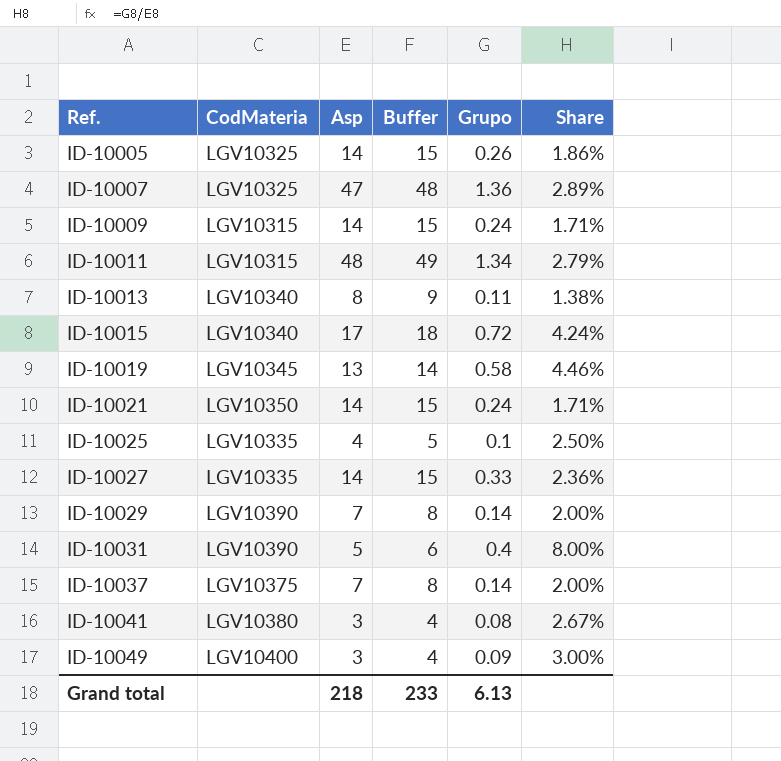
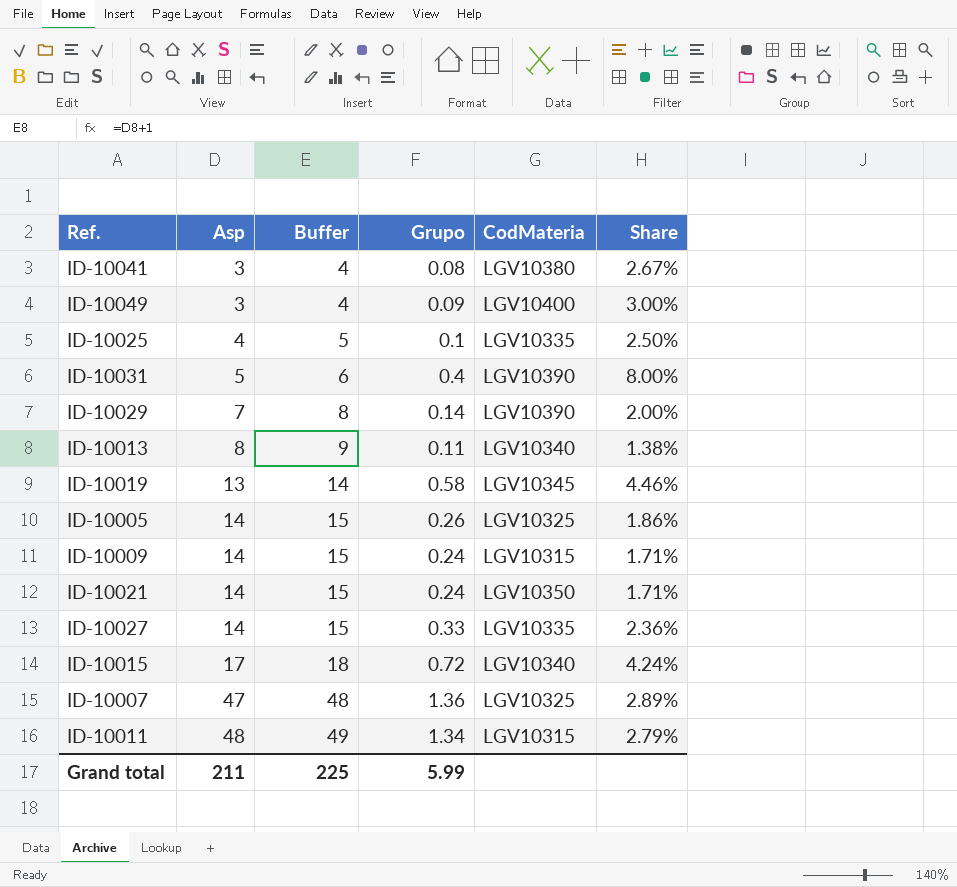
row order: Ref. ascending -> Asp ascending
column CodMateria | position: 2 -> 5
row ID-10037: LGV10375 | 7 | 8 | 0.14 | 2.00% -> none
Grand total | Asp: 218 -> 211
Grand total | Buffer: 233 -> 225
Grand total | Grupo: 6.13 -> 5.99

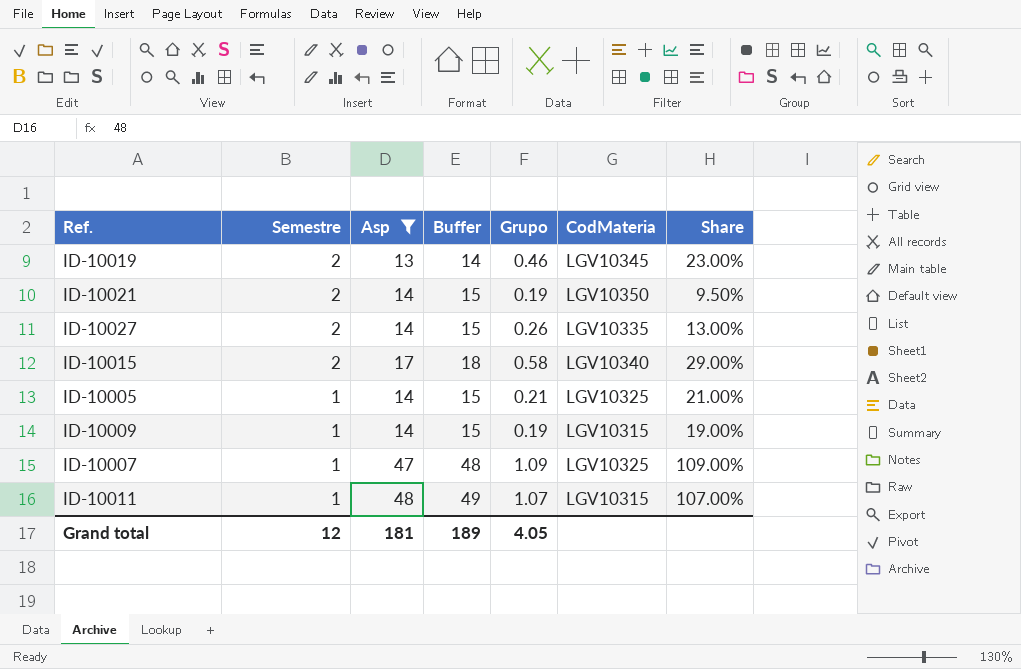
filter: none -> Asp >= 13
row order: Asp ascending -> Semestre descending
column Semestre | position: none -> 2
column Share | formula: [Grupo] / [Asp] -> [Grupo] / [Semestre]
ID-10019 | Grupo: 0.58 -> 0.46
ID-10021 | Grupo: 0.24 -> 0.19
ID-10027 | Grupo: 0.33 -> 0.26
ID-10015 | Grupo: 0.72 -> 0.58
ID-10005 | Grupo: 0.26 -> 0.21
ID-10009 | Grupo: 0.24 -> 0.19
ID-10007 | Grupo: 1.36 -> 1.09
ID-10011 | Grupo: 1.34 -> 1.07
Grand total | Asp: 211 -> 181
Grand total | Buffer: 225 -> 189
Grand total | Grupo: 5.99 -> 4.05

